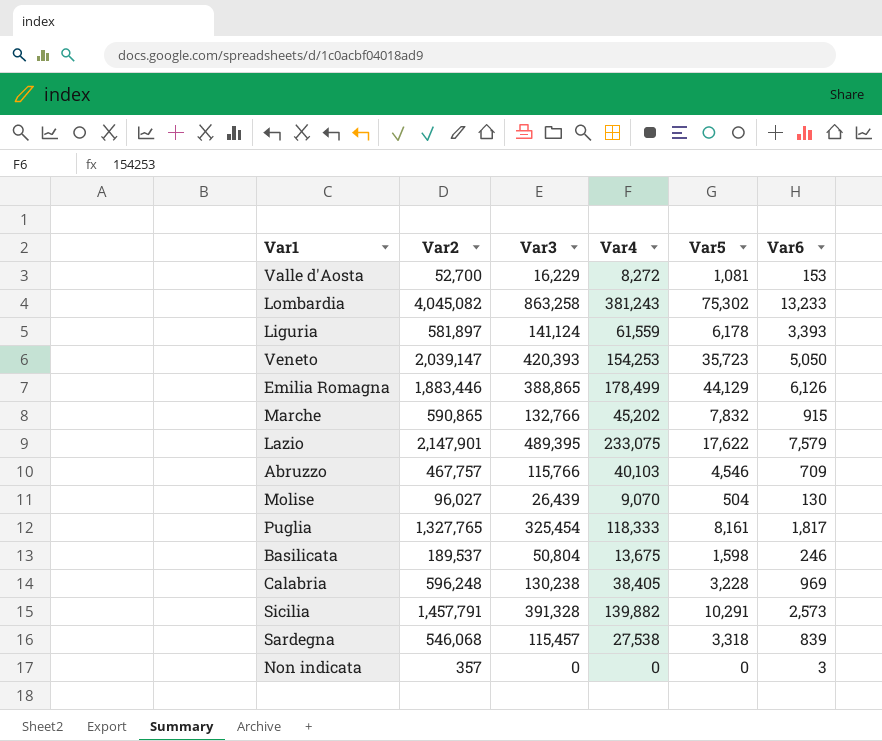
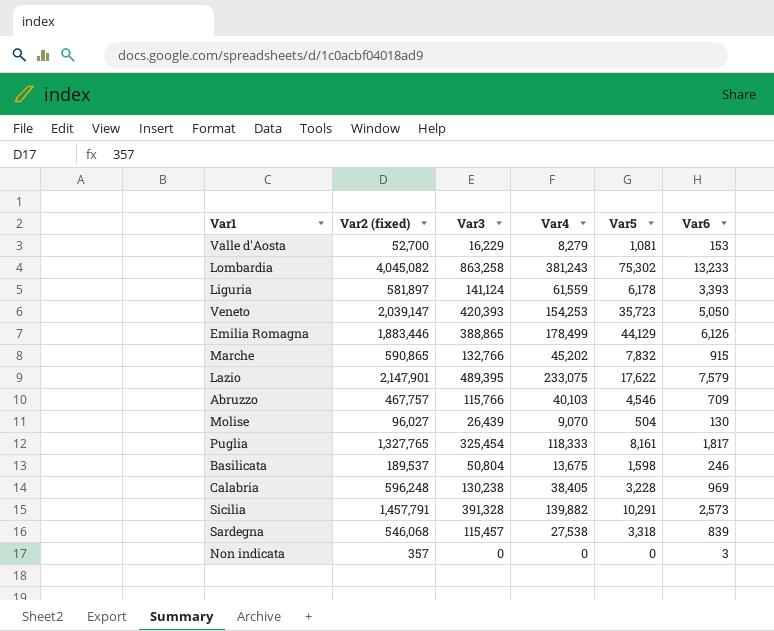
column name: Var2 -> Var2 (fixed)
Valle d'Aosta | Var4: 8,272 -> 8,279

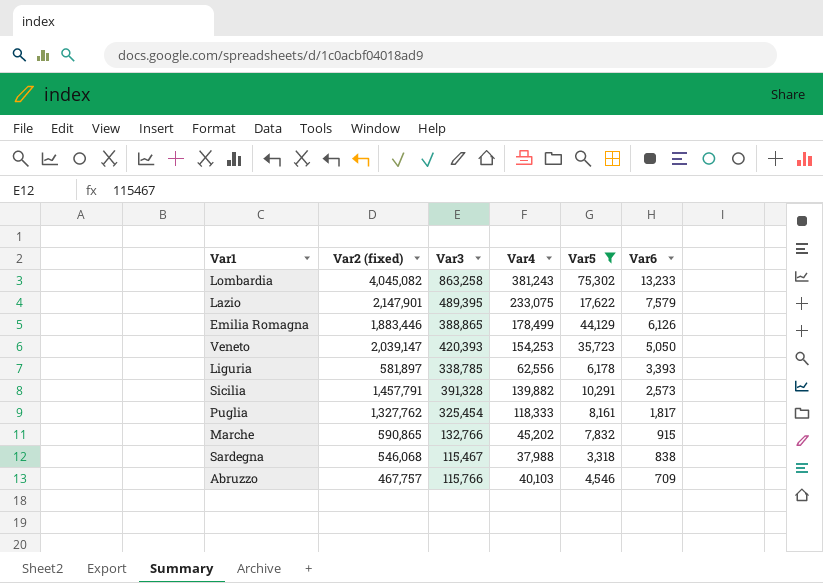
filter: none -> Var5 >= 3,318
row order: none -> Var6 descending
Liguria | Var3: 141,124 -> 338,785
Liguria | Var4: 61,559 -> 62,556
Puglia | Var2 (fixed): 1,327,765 -> 1,327,762
Sardegna | Var3: 115,457 -> 115,467
Sardegna | Var4: 27,538 -> 37,988
Sardegna | Var6: 839 -> 838

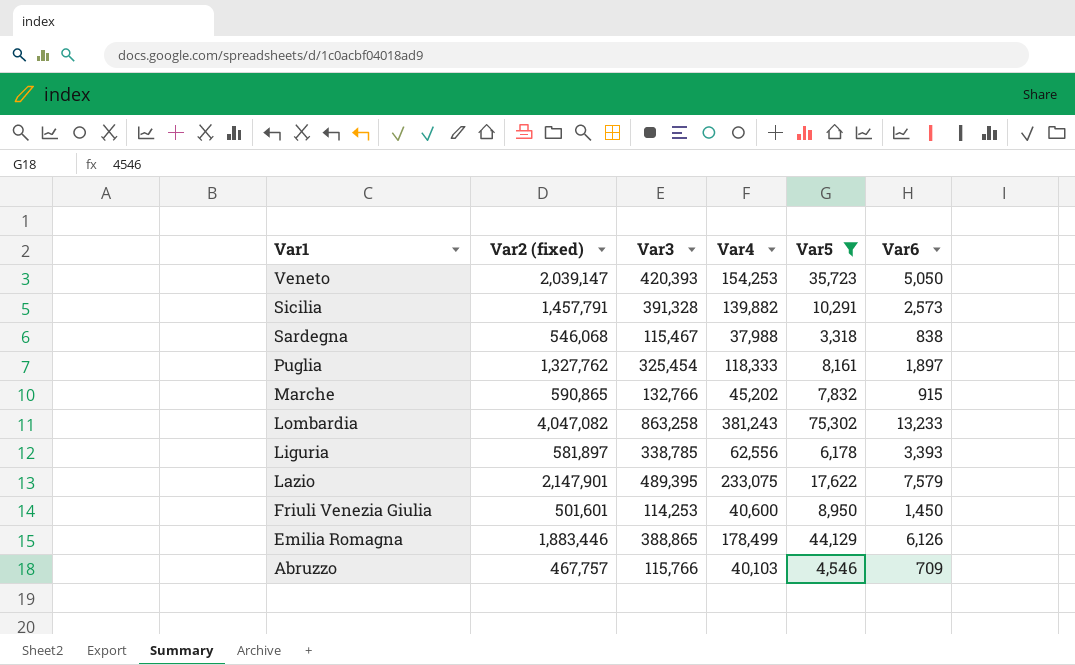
row order: Var6 descending -> Var1 descending
Puglia | Var6: 1,817 -> 1,897
Lombardia | Var2 (fixed): 4,045,082 -> 4,047,082
row Friuli Venezia Giulia: none -> 501,601 | 114,253 | 40,600 | 8,950 | 1,450

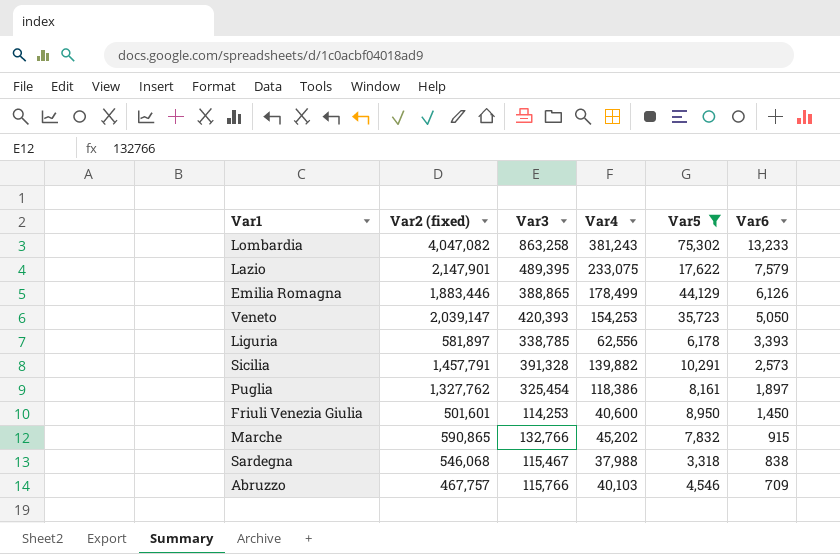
row order: Var1 descending -> Var6 descending
Puglia | Var4: 118,333 -> 118,386

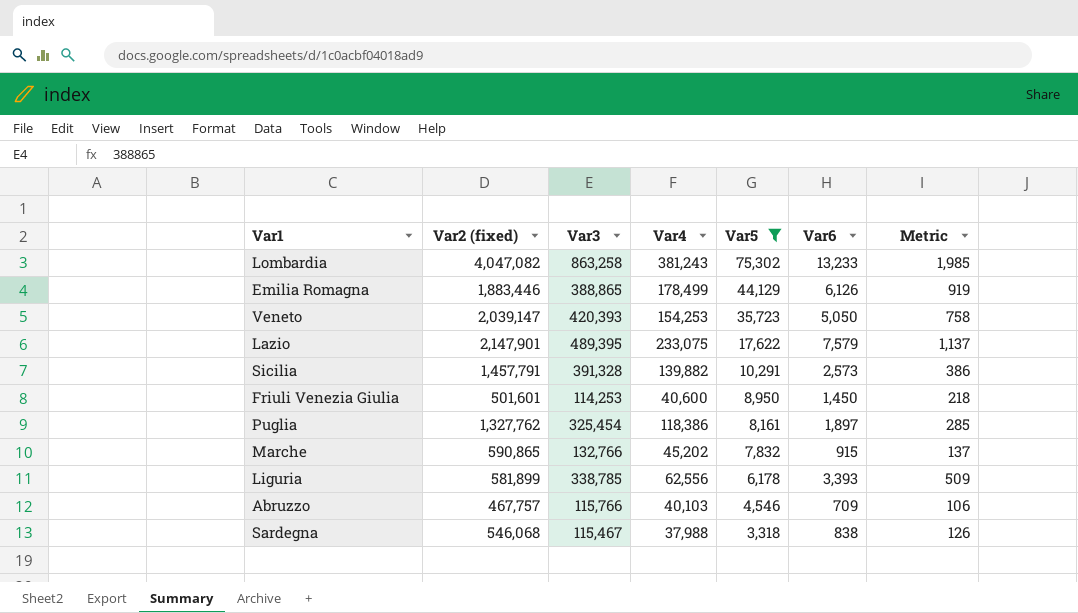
row order: Var6 descending -> Var5 descending
column Metric | formula: none -> [Var6] * 0.15
Liguria | Var2 (fixed): 581,897 -> 581,899

